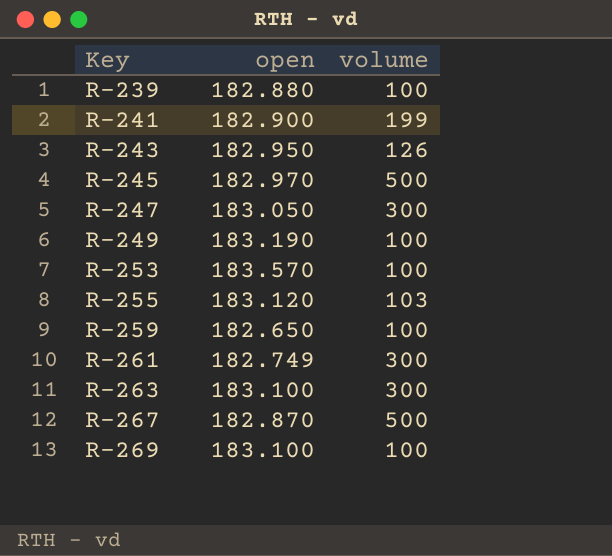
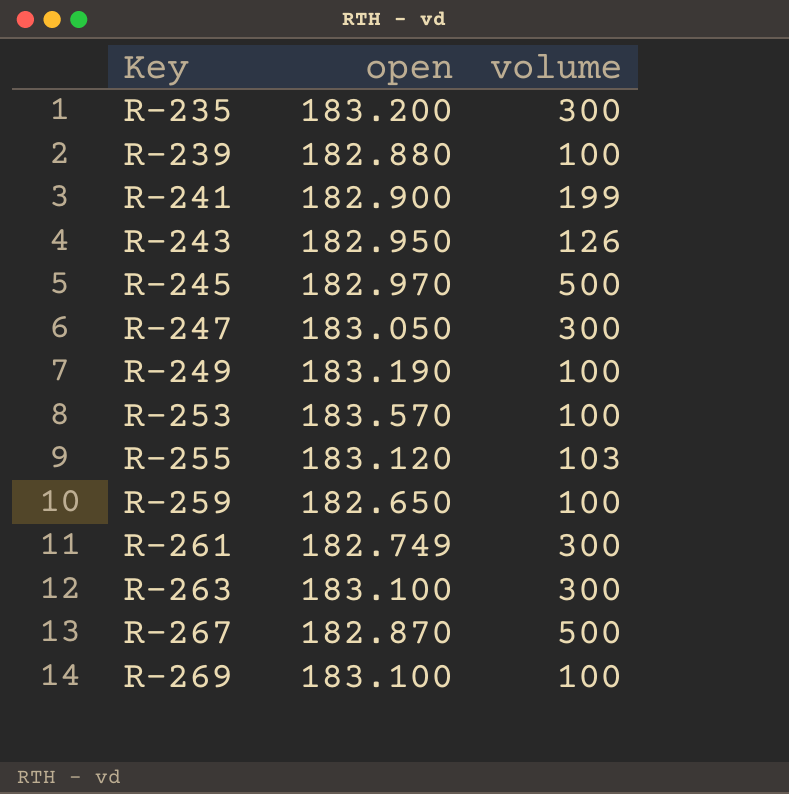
row R-235: none -> 183.200 | 300

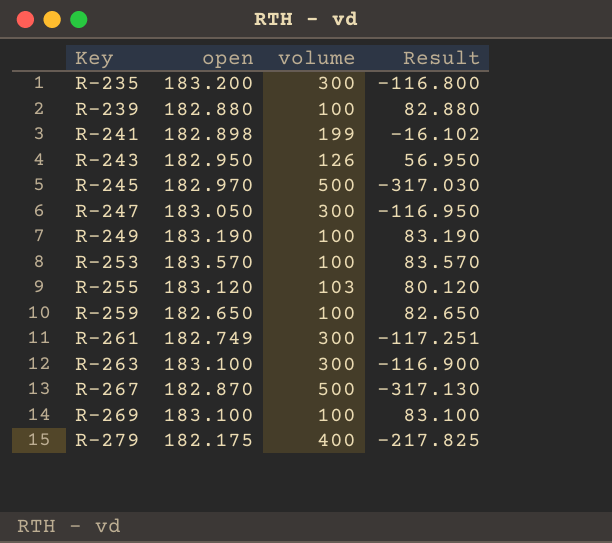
column Result | formula: none -> [open] - [volume]
R-241 | open: 182.900 -> 182.898
row R-279: none -> 182.175 | 400 | -217.825

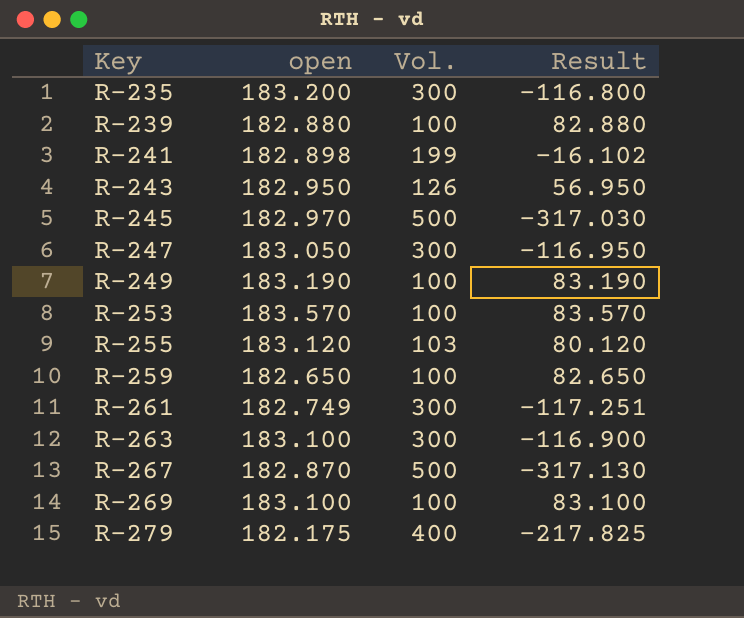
column name: volume -> Vol.

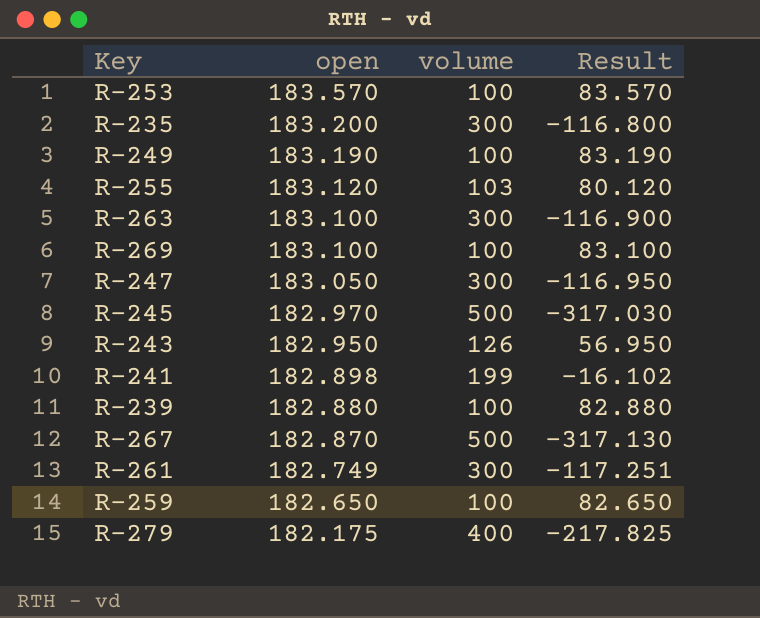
row order: Key ascending -> open descending
column name: Vol. -> volume

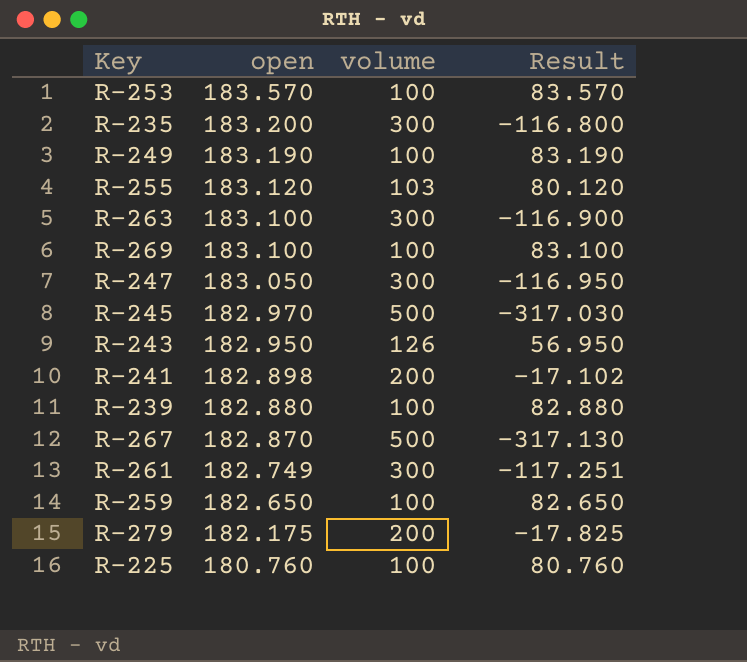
R-241 | volume: 199 -> 200
R-241 | Result: -16.102 -> -17.102
R-279 | volume: 400 -> 200
R-279 | Result: -217.825 -> -17.825
row R-225: none -> 180.760 | 100 | 80.760

